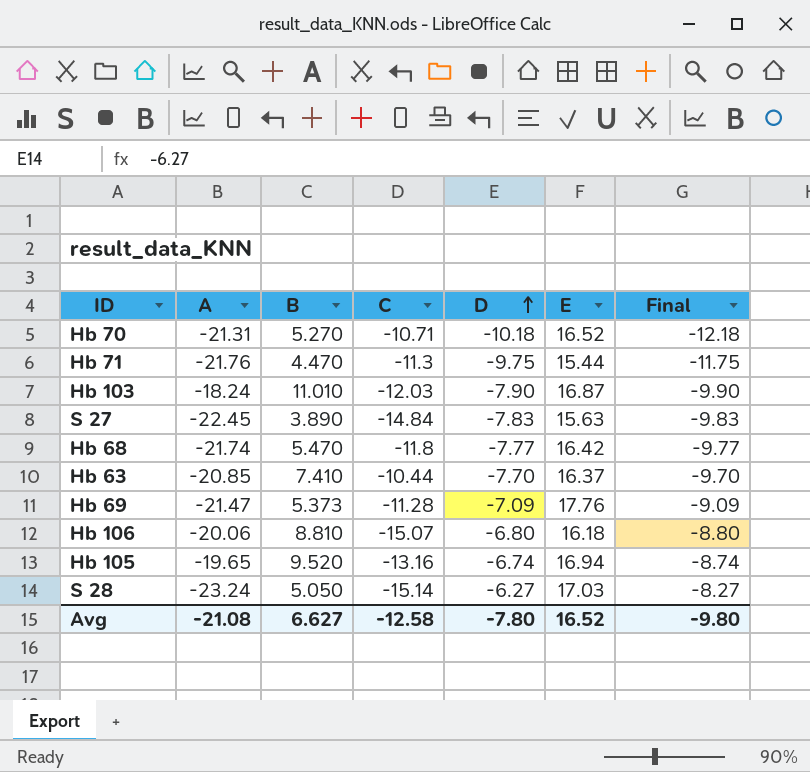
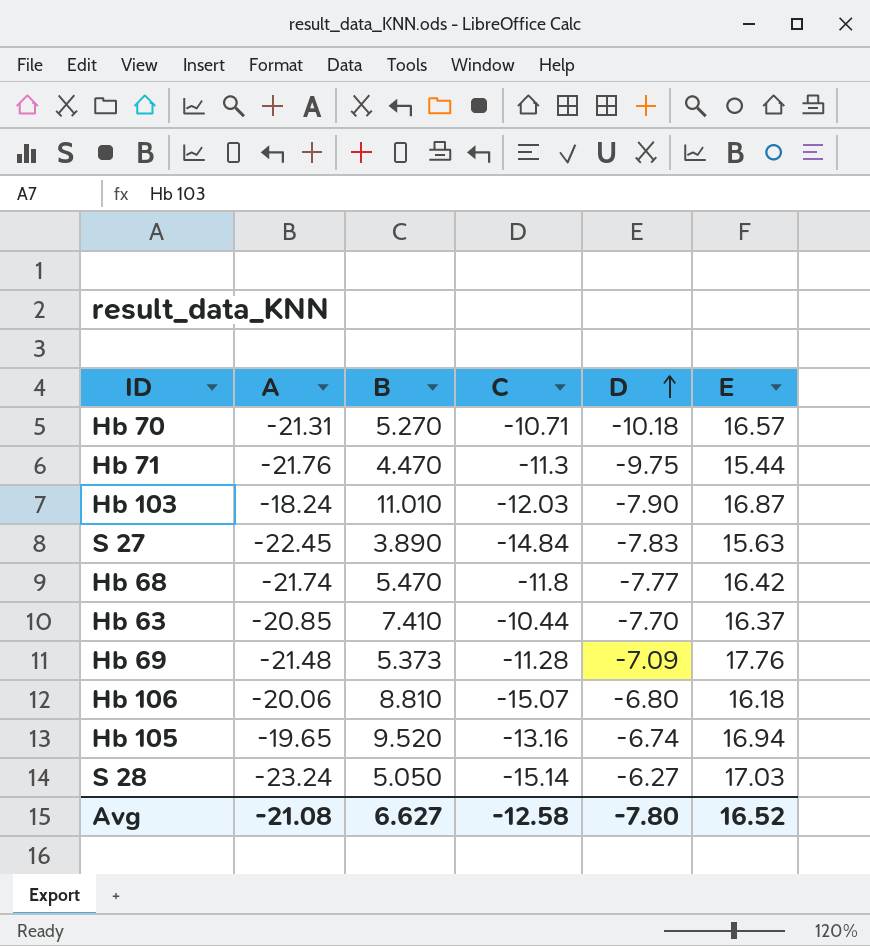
column Final | formula: [D] - 2 -> none
Hb 70 | E: 16.52 -> 16.57
Hb 69 | A: -21.47 -> -21.48

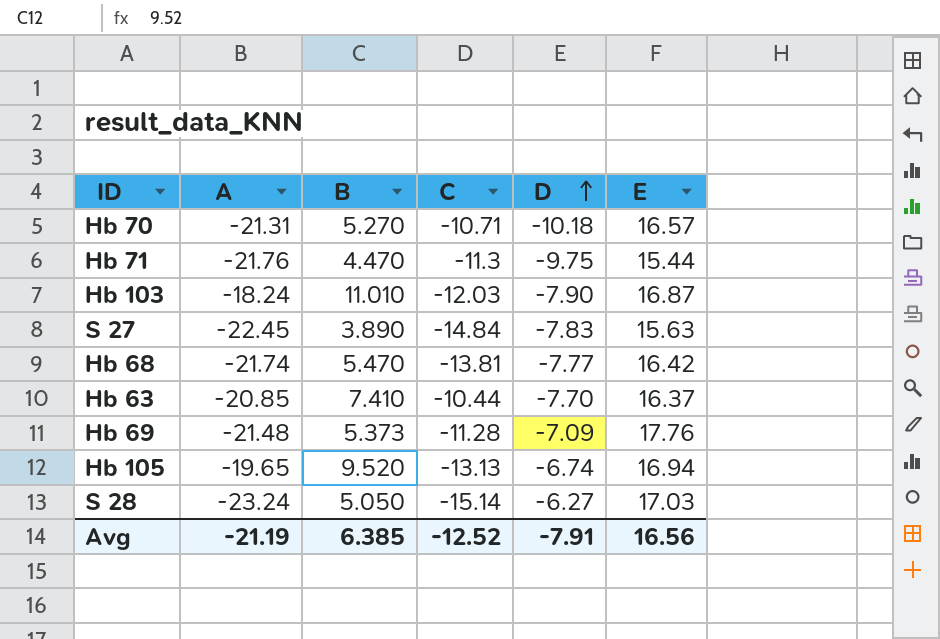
row Hb 106: -20.06 | 8.810 | -15.07 | -6.80 | 16.18 -> none
Hb 68 | C: -11.8 -> -13.81
Hb 105 | C: -13.16 -> -13.13
Avg | A: -21.08 -> -21.19
Avg | B: 6.627 -> 6.385
Avg | C: -12.58 -> -12.52
Avg | D: -7.80 -> -7.91
Avg | E: 16.52 -> 16.56

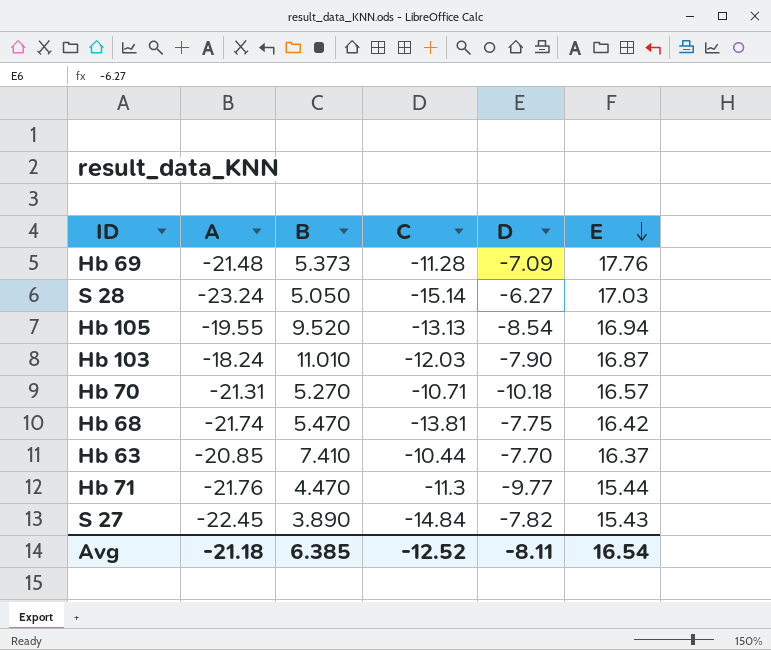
row order: D ascending -> E descending
Hb 105 | A: -19.65 -> -19.55
Hb 105 | D: -6.74 -> -8.54
Hb 68 | D: -7.77 -> -7.75
Hb 71 | D: -9.75 -> -9.77
S 27 | D: -7.83 -> -7.82
S 27 | E: 15.63 -> 15.43
Avg | A: -21.19 -> -21.18
Avg | D: -7.91 -> -8.11
Avg | E: 16.56 -> 16.54

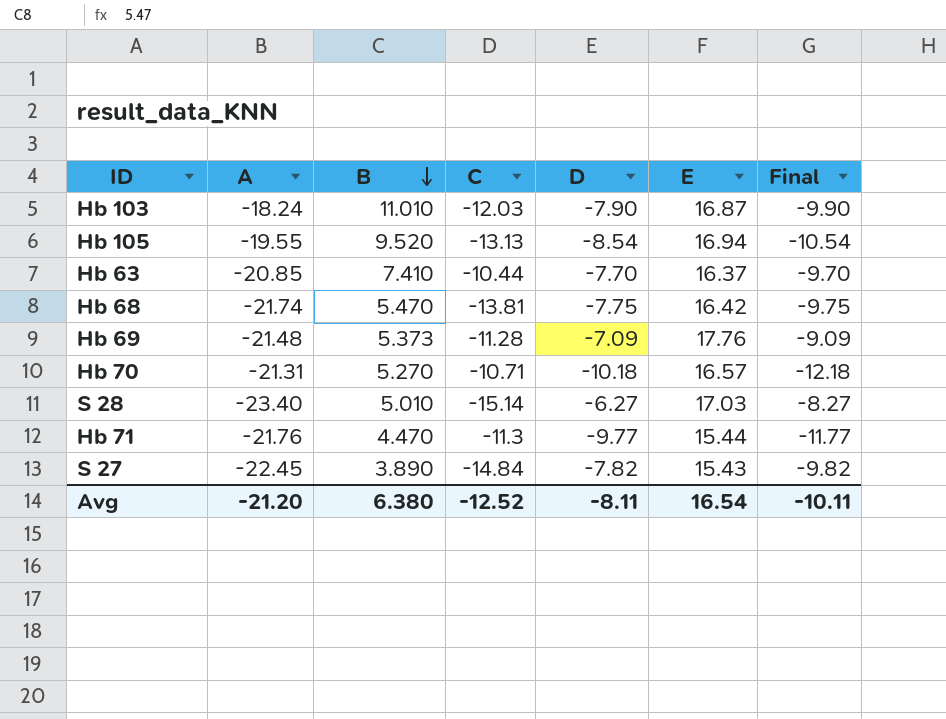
row order: E descending -> B descending
column Final | formula: none -> [D] - 2
S 28 | A: -23.24 -> -23.40
S 28 | B: 5.050 -> 5.010
Avg | A: -21.18 -> -21.20
Avg | B: 6.385 -> 6.380

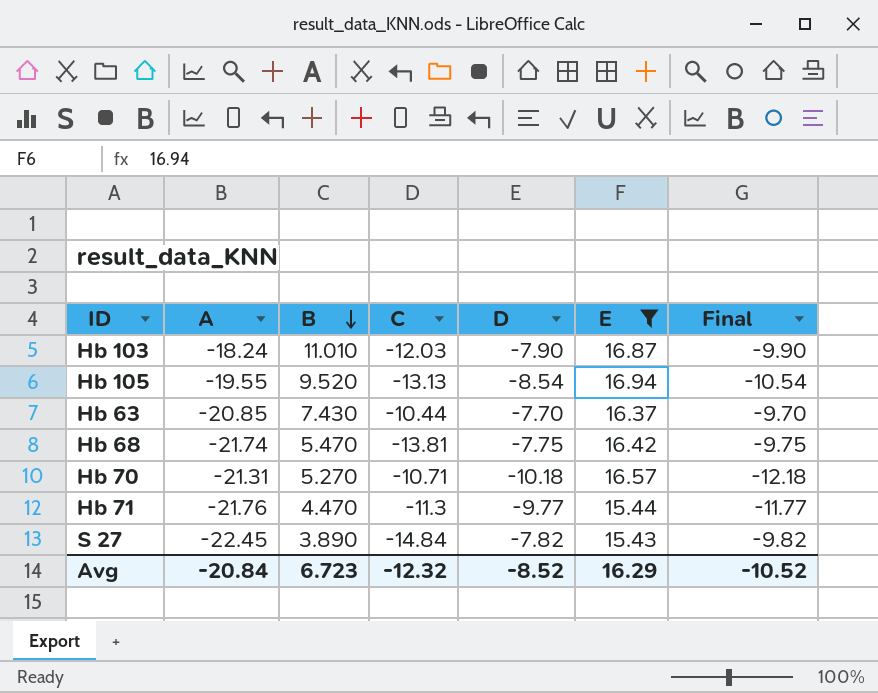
filter: none -> E <= 16.94
Hb 63 | B: 7.410 -> 7.430
Avg | A: -21.20 -> -20.84
Avg | B: 6.380 -> 6.723
Avg | C: -12.52 -> -12.32
Avg | D: -8.11 -> -8.52
Avg | E: 16.54 -> 16.29
Avg | Final: -10.11 -> -10.52

